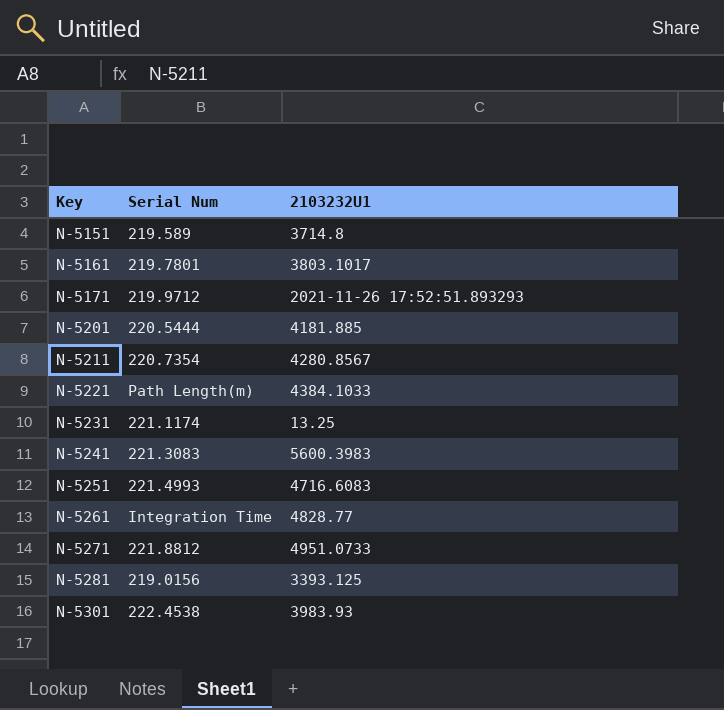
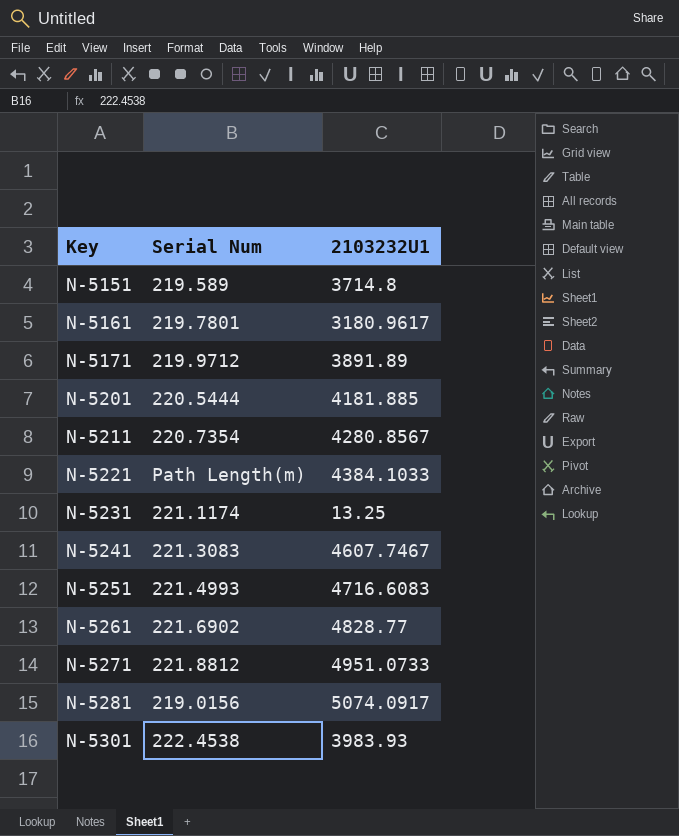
N-5161 | 2103232U1: 3803.1017 -> 3180.9617
N-5171 | 2103232U1: 2021-11-26 17:52:51.893293 -> 3891.89
N-5241 | 2103232U1: 5600.3983 -> 4607.7467
N-5261 | Serial Num: Integration Time -> 221.6902
N-5281 | 2103232U1: 3393.125 -> 5074.0917

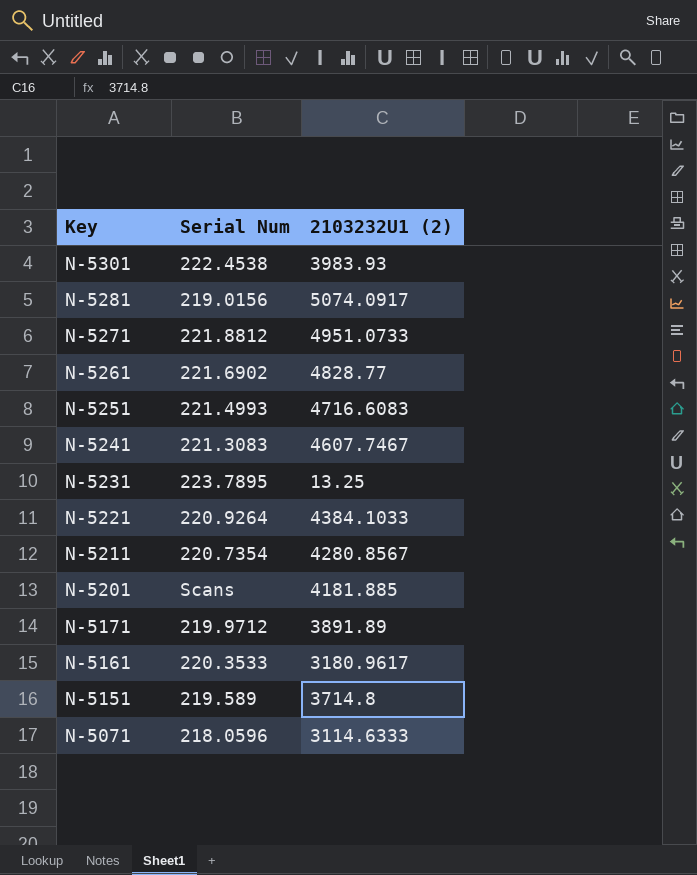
row order: Key ascending -> Key descending
column name: 2103232U1 -> 2103232U1 (2)
N-5231 | Serial Num: 221.1174 -> 223.7895
N-5221 | Serial Num: Path Length(m) -> 220.9264
N-5201 | Serial Num: 220.5444 -> Scans
N-5161 | Serial Num: 219.7801 -> 220.3533
row N-5071: none -> 218.0596 | 3114.6333

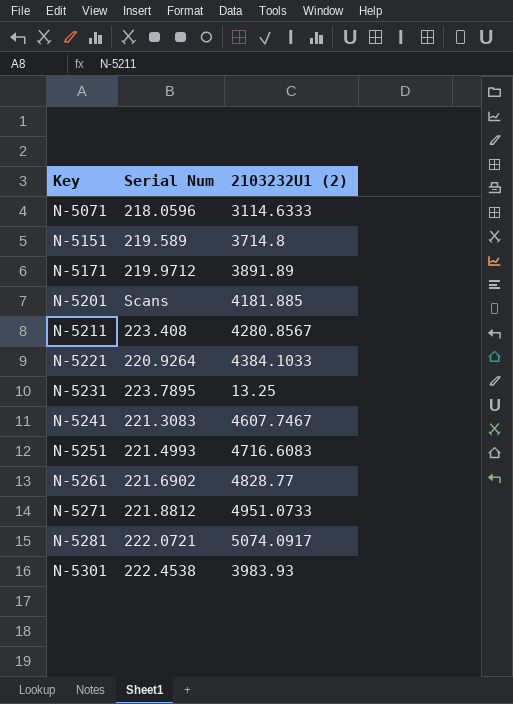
row order: Key descending -> Key ascending
row N-5161: 220.3533 | 3180.9617 -> none
N-5211 | Serial Num: 220.7354 -> 223.408
N-5281 | Serial Num: 219.0156 -> 222.0721

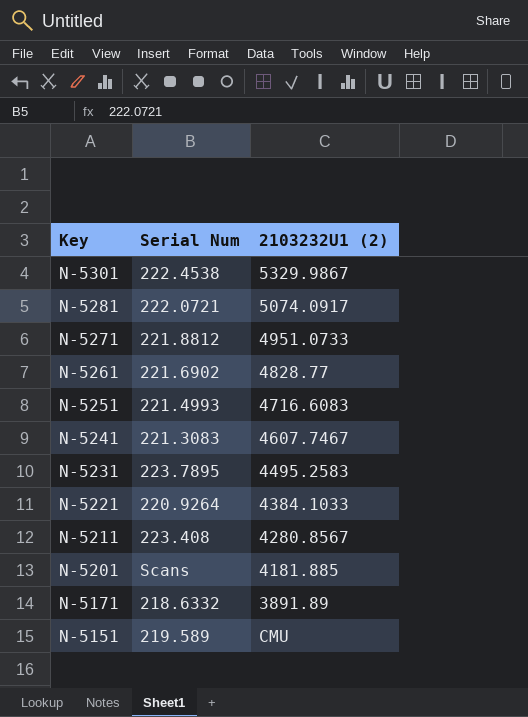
row order: Key ascending -> Key descending
row N-5071: 218.0596 | 3114.6333 -> none
N-5301 | 2103232U1 (2): 3983.93 -> 5329.9867
N-5231 | 2103232U1 (2): 13.25 -> 4495.2583
N-5171 | Serial Num: 219.9712 -> 218.6332
N-5151 | 2103232U1 (2): 3714.8 -> CMU

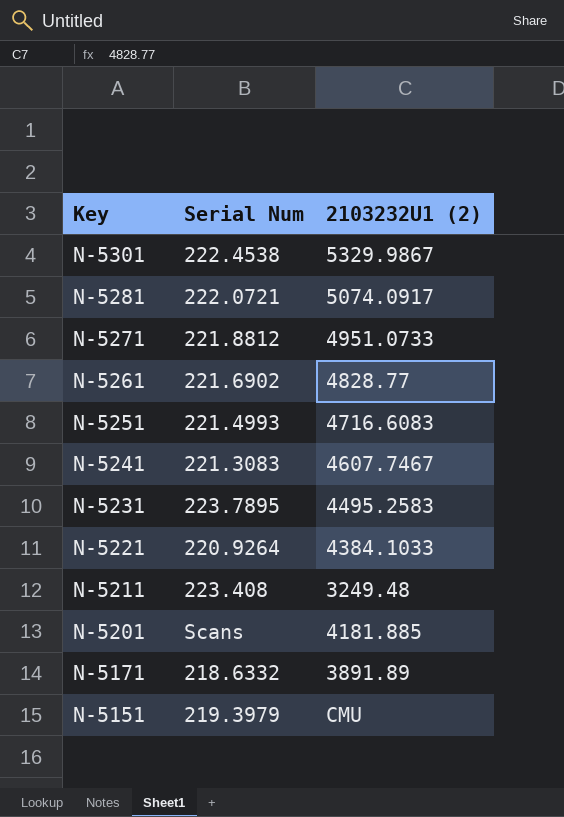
N-5211 | 2103232U1 (2): 4280.8567 -> 3249.48
N-5151 | Serial Num: 219.589 -> 219.3979

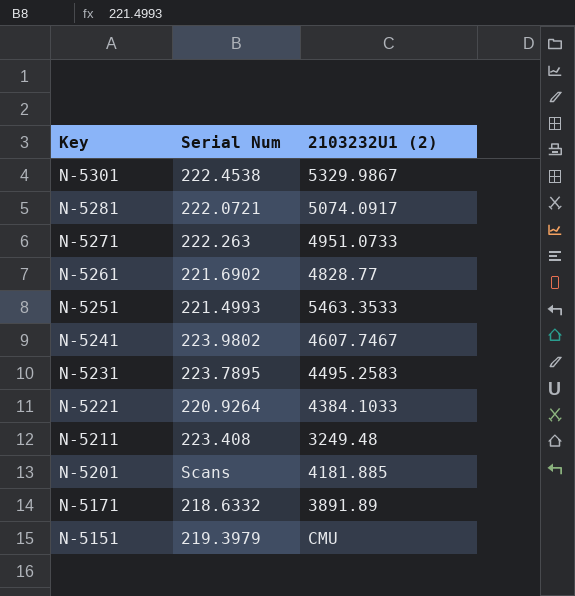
N-5271 | Serial Num: 221.8812 -> 222.263
N-5251 | 2103232U1 (2): 4716.6083 -> 5463.3533
N-5241 | Serial Num: 221.3083 -> 223.9802

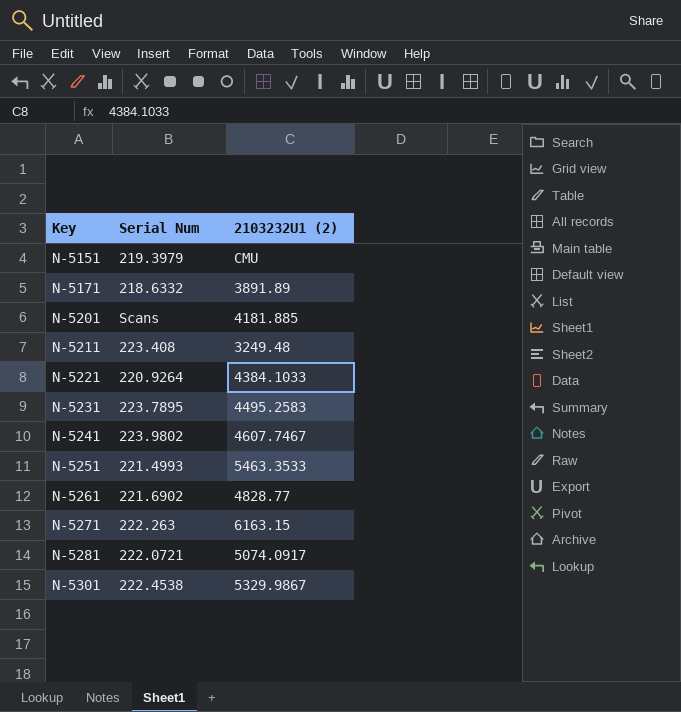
row order: Key descending -> Key ascending
N-5271 | 2103232U1 (2): 4951.0733 -> 6163.15

